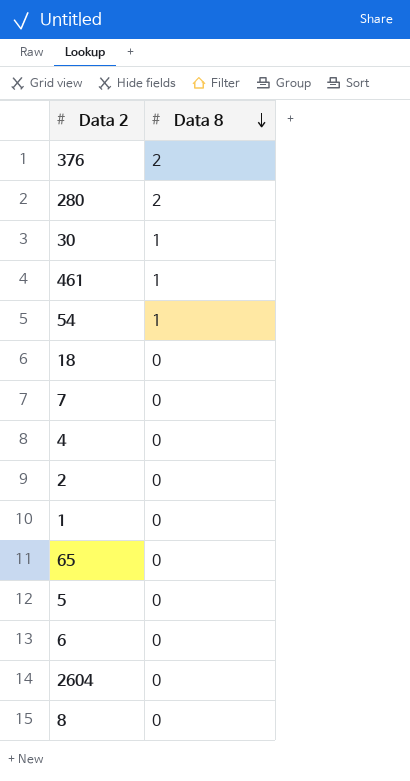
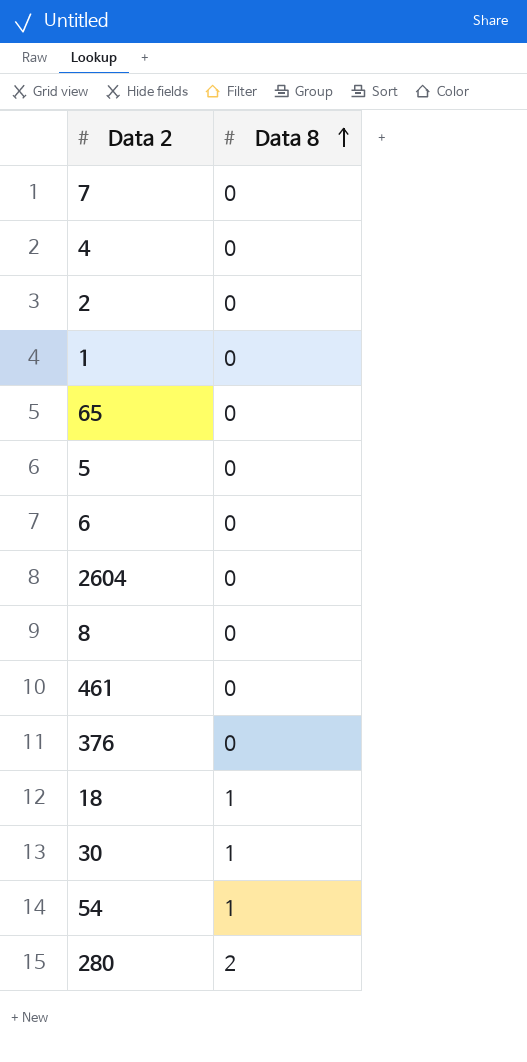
row order: Data 8 descending -> Data 8 ascending
461 | Data 8: 1 -> 0
376 | Data 8: 2 -> 0
18 | Data 8: 0 -> 1

